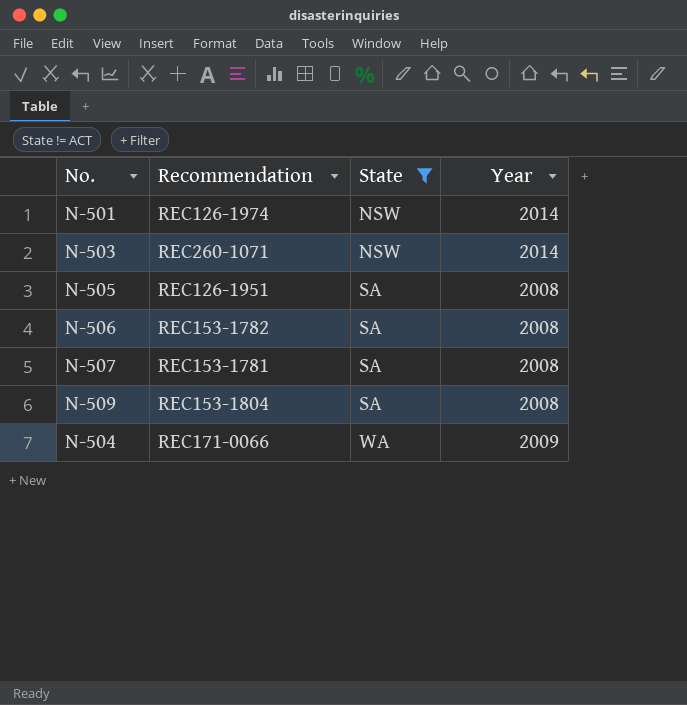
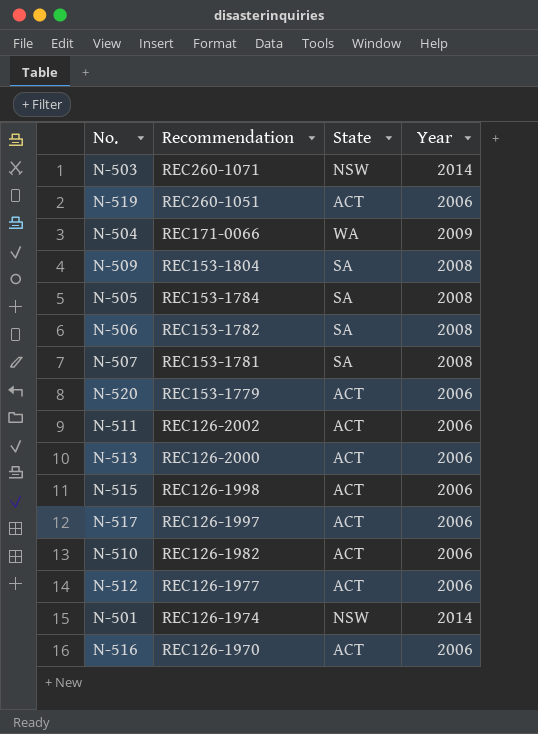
filter: State != ACT -> none
row order: State ascending -> Recommendation descending
N-505 | Recommendation: REC126-1951 -> REC153-1784

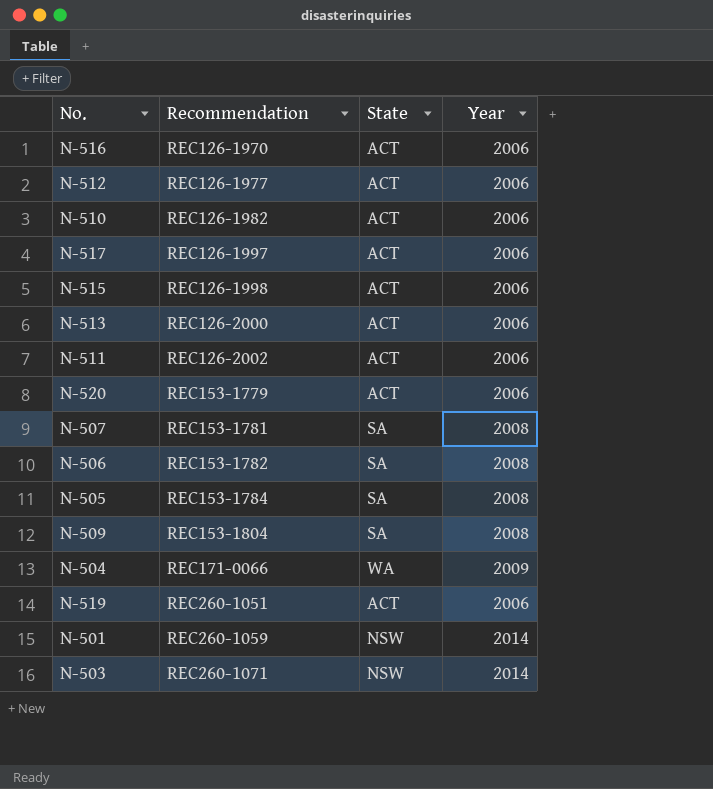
row order: Recommendation descending -> Recommendation ascending
N-501 | Recommendation: REC126-1974 -> REC260-1059

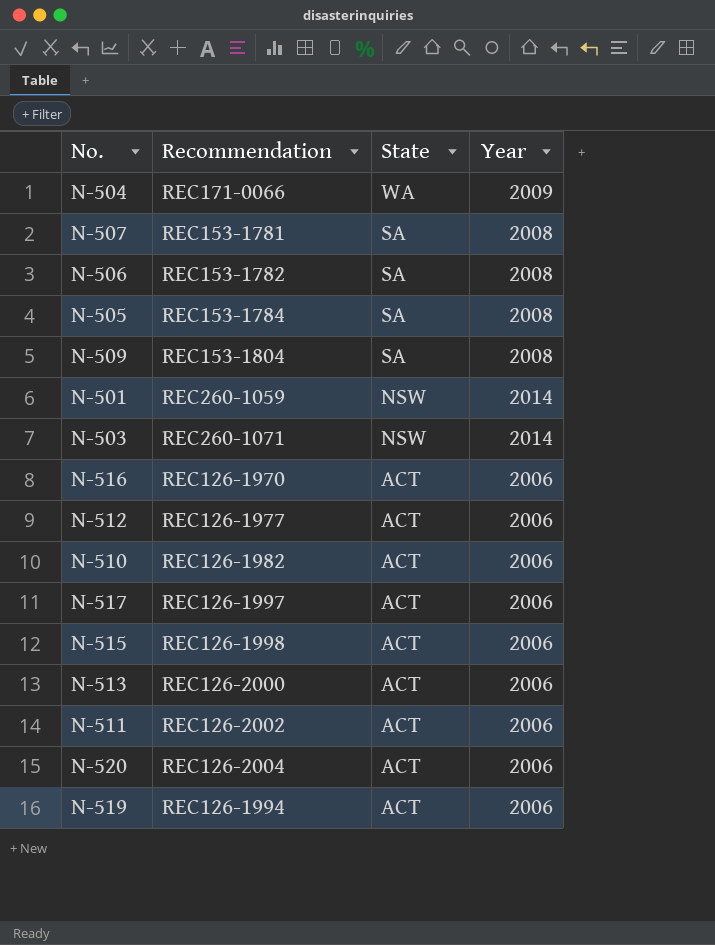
row order: Recommendation ascending -> State descending
N-520 | Recommendation: REC153-1779 -> REC126-2004
N-519 | Recommendation: REC260-1051 -> REC126-1994

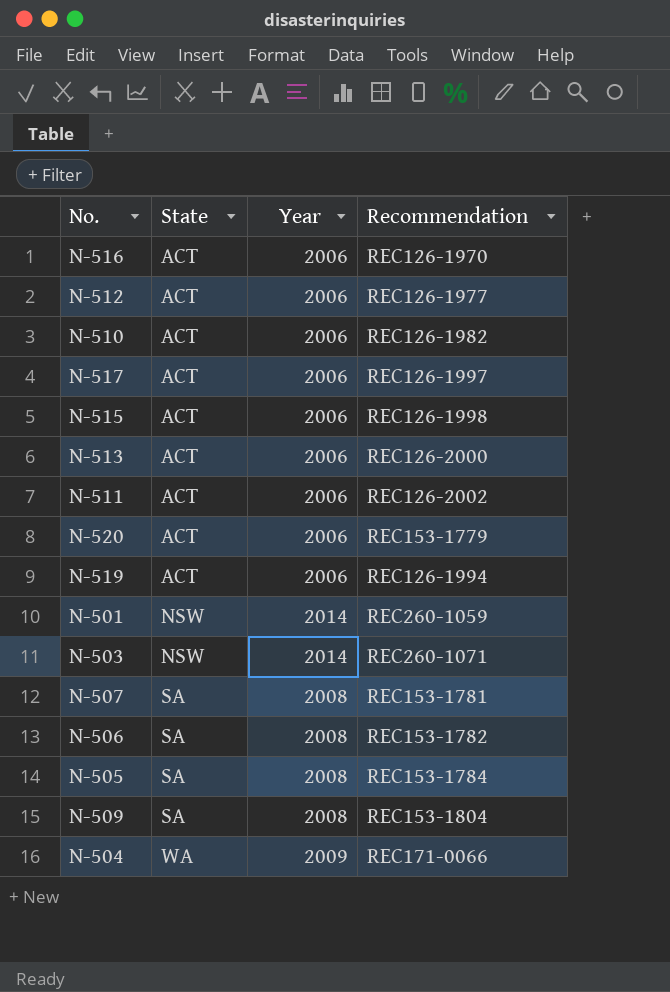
row order: State descending -> State ascending
column Recommendation | position: 2 -> 4
N-520 | Recommendation: REC126-2004 -> REC153-1779

